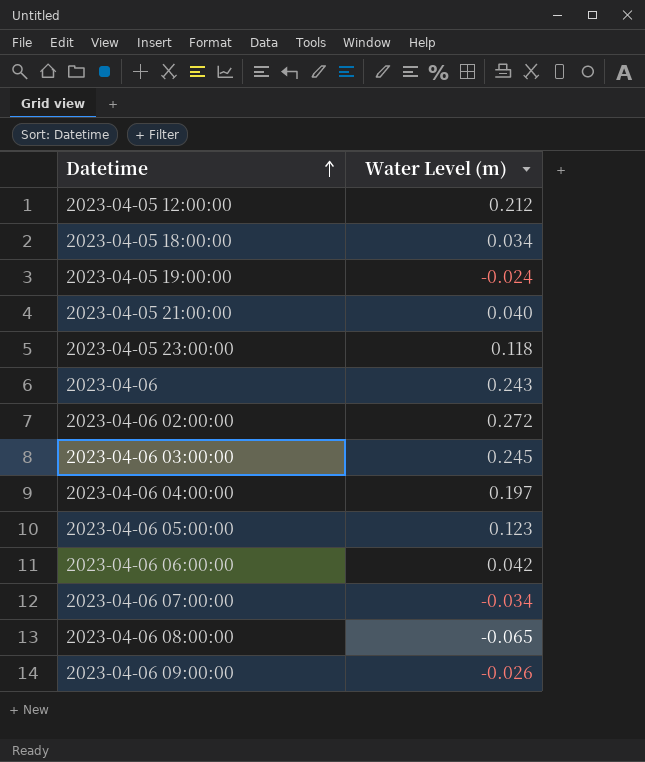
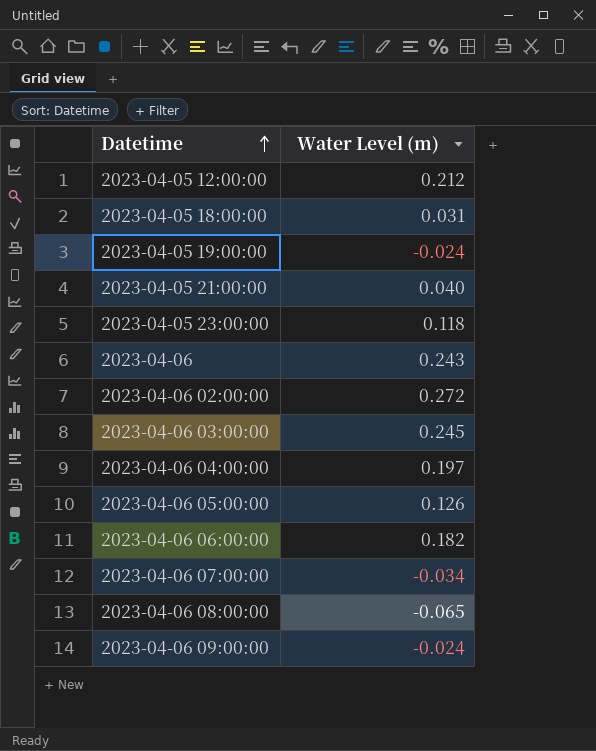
2023-04-05 18:00:00 | Water Level (m): 0.034 -> 0.031
2023-04-06 05:00:00 | Water Level (m): 0.123 -> 0.126
2023-04-06 06:00:00 | Water Level (m): 0.042 -> 0.182
2023-04-06 09:00:00 | Water Level (m): -0.026 -> -0.024

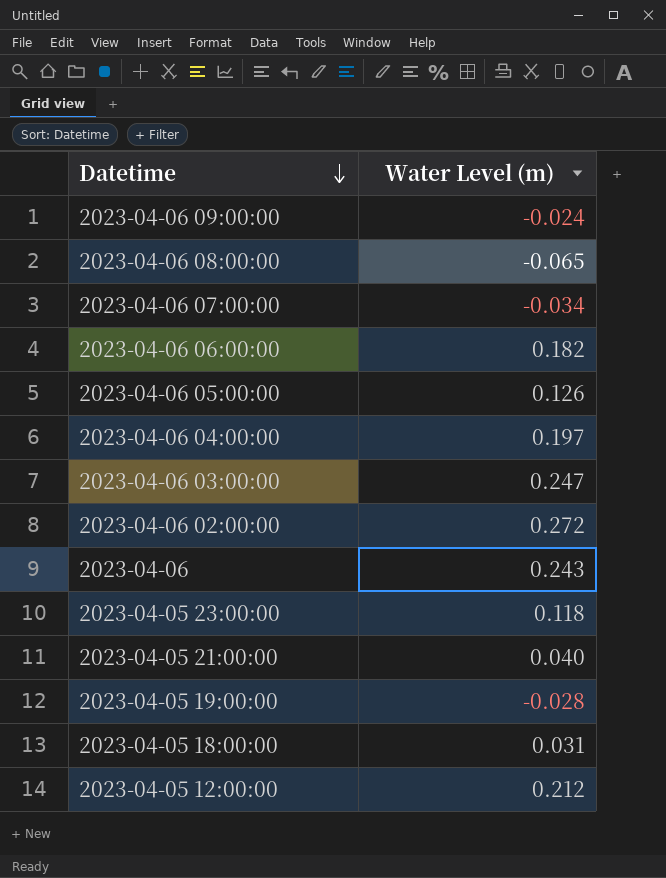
row order: Datetime ascending -> Datetime descending
2023-04-06 03:00:00 | Water Level (m): 0.245 -> 0.247
2023-04-05 19:00:00 | Water Level (m): -0.024 -> -0.028

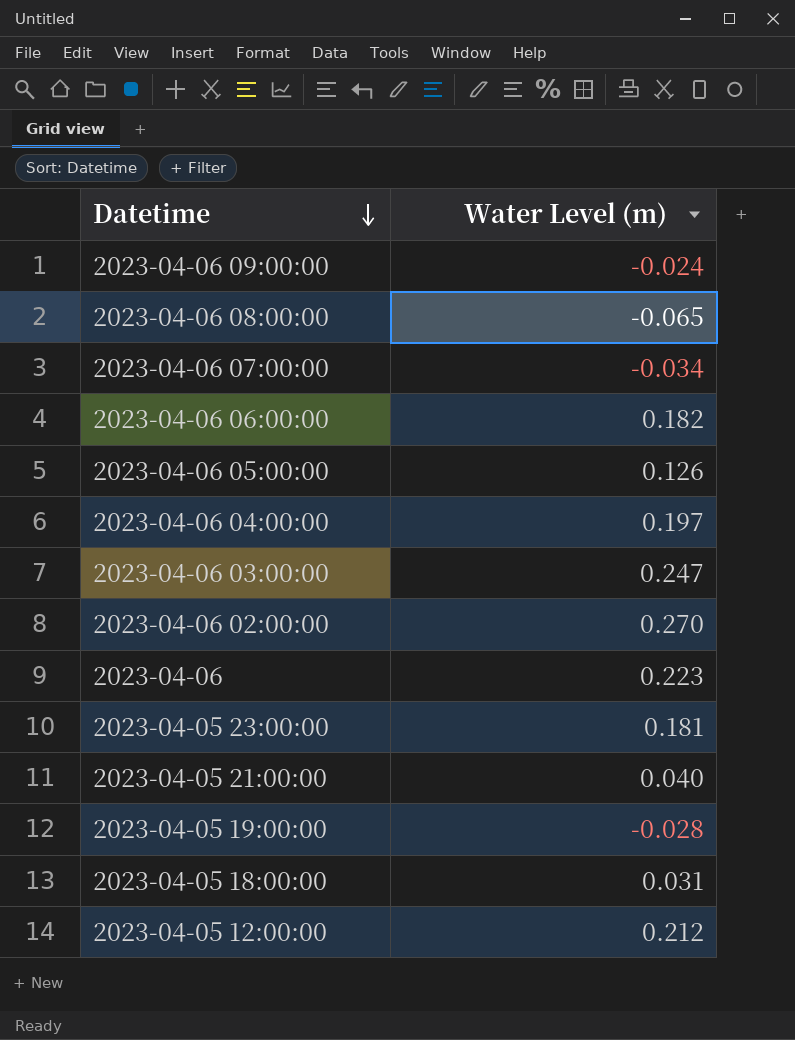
2023-04-06 02:00:00 | Water Level (m): 0.272 -> 0.270
2023-04-06 | Water Level (m): 0.243 -> 0.223
2023-04-05 23:00:00 | Water Level (m): 0.118 -> 0.181

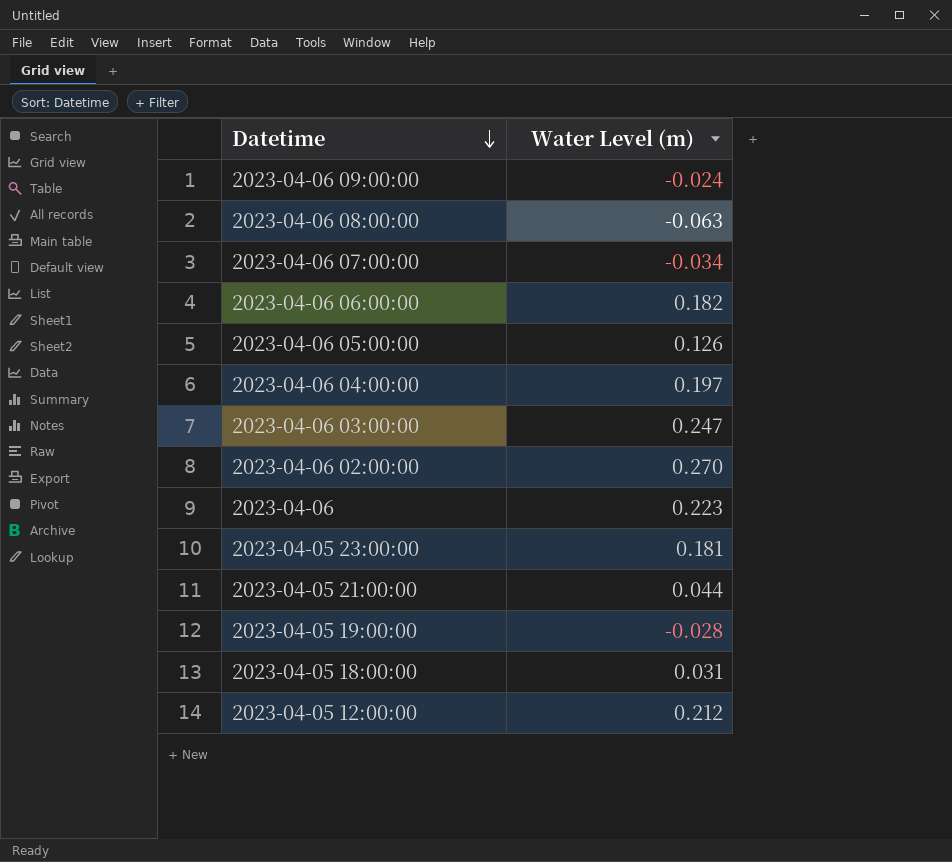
2023-04-06 08:00:00 | Water Level (m): -0.065 -> -0.063
2023-04-05 21:00:00 | Water Level (m): 0.040 -> 0.044

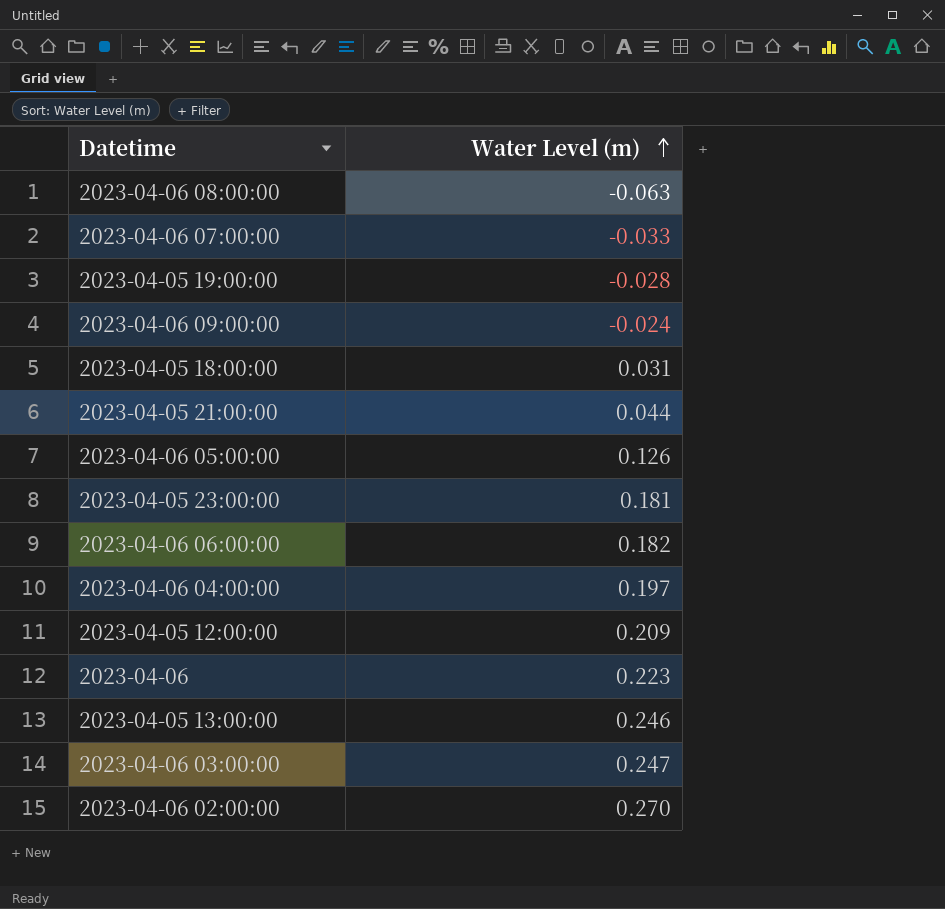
row order: Datetime descending -> Water Level (m) ascending
2023-04-06 07:00:00 | Water Level (m): -0.034 -> -0.033
2023-04-05 12:00:00 | Water Level (m): 0.212 -> 0.209
row 2023-04-05 13:00:00: none -> 0.246

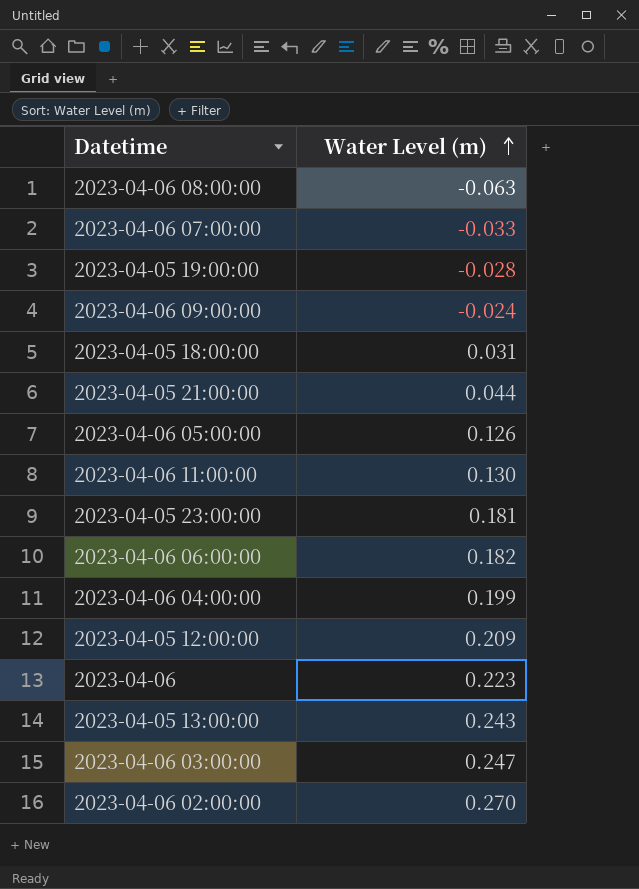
row 2023-04-06 11:00:00: none -> 0.130
2023-04-06 04:00:00 | Water Level (m): 0.197 -> 0.199
2023-04-05 13:00:00 | Water Level (m): 0.246 -> 0.243

